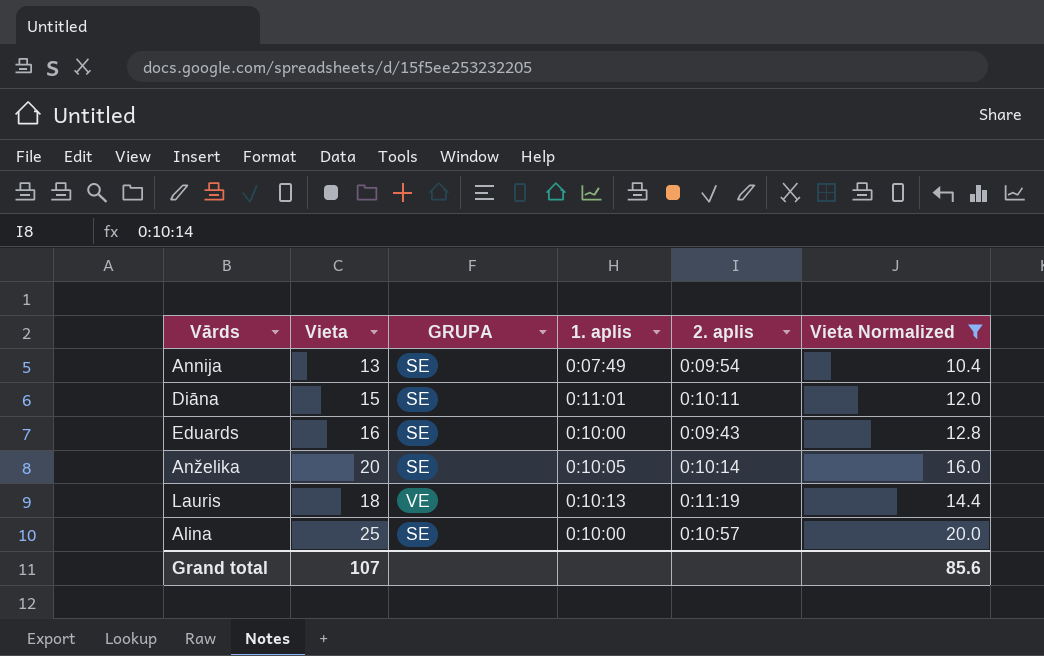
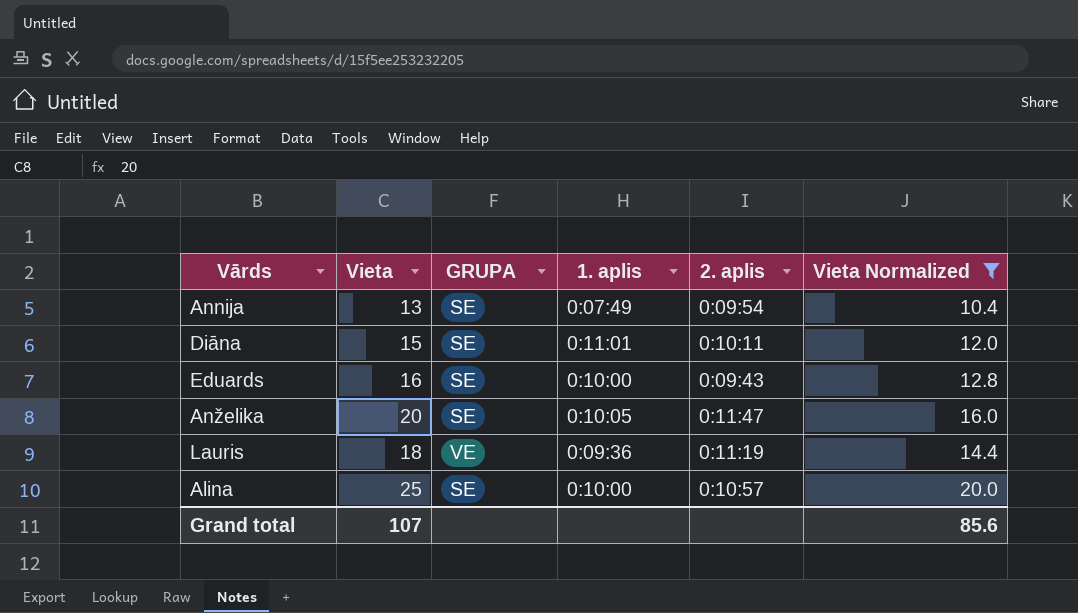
Anželika | 2. aplis: 0:10:14 -> 0:11:47
Lauris | 1. aplis: 0:10:13 -> 0:09:36

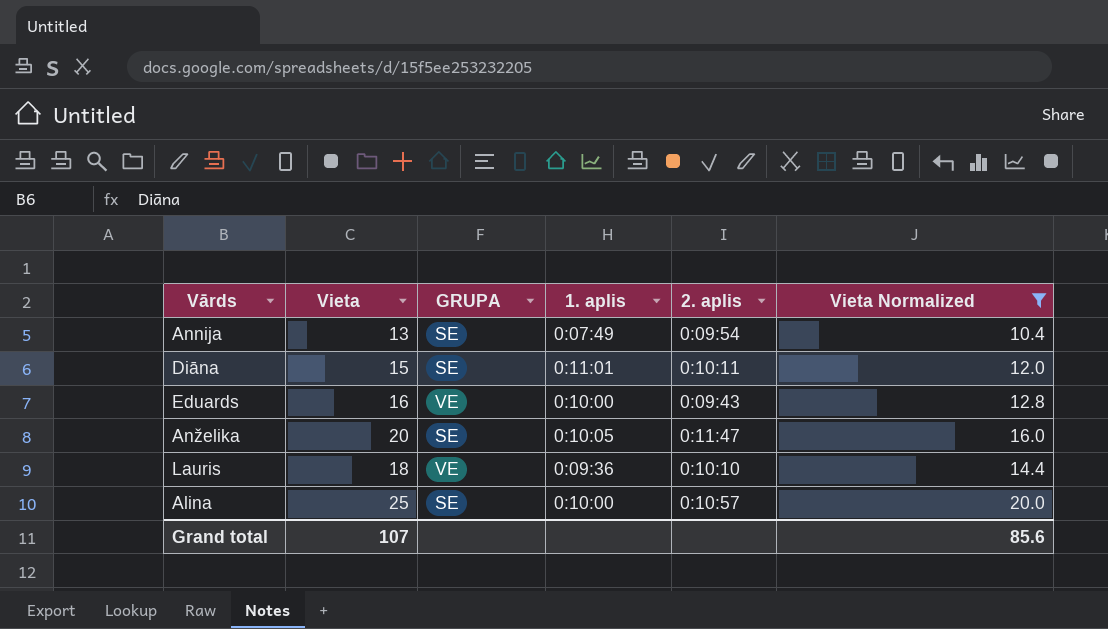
Eduards | GRUPA: SE -> VE
Lauris | 2. aplis: 0:11:19 -> 0:10:10

